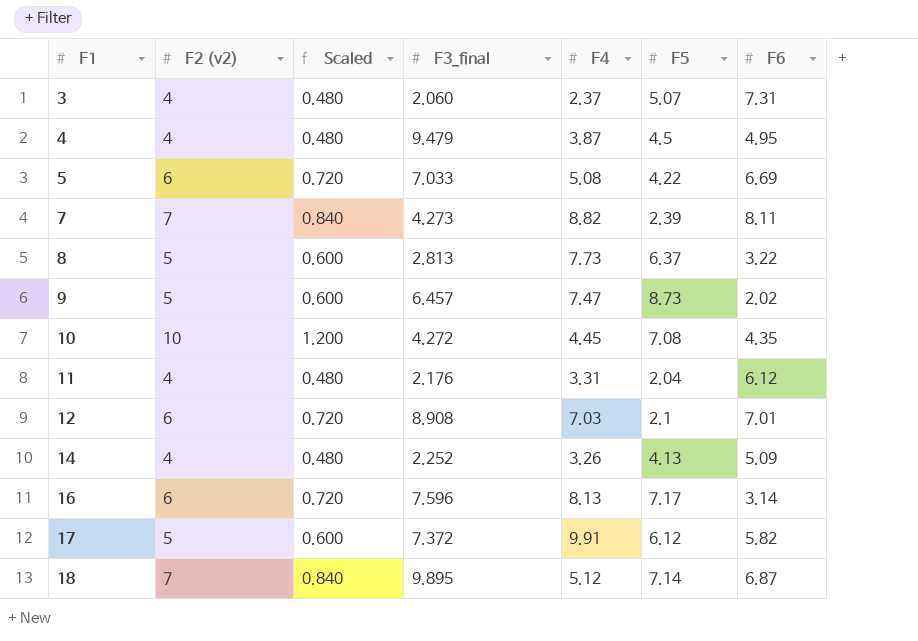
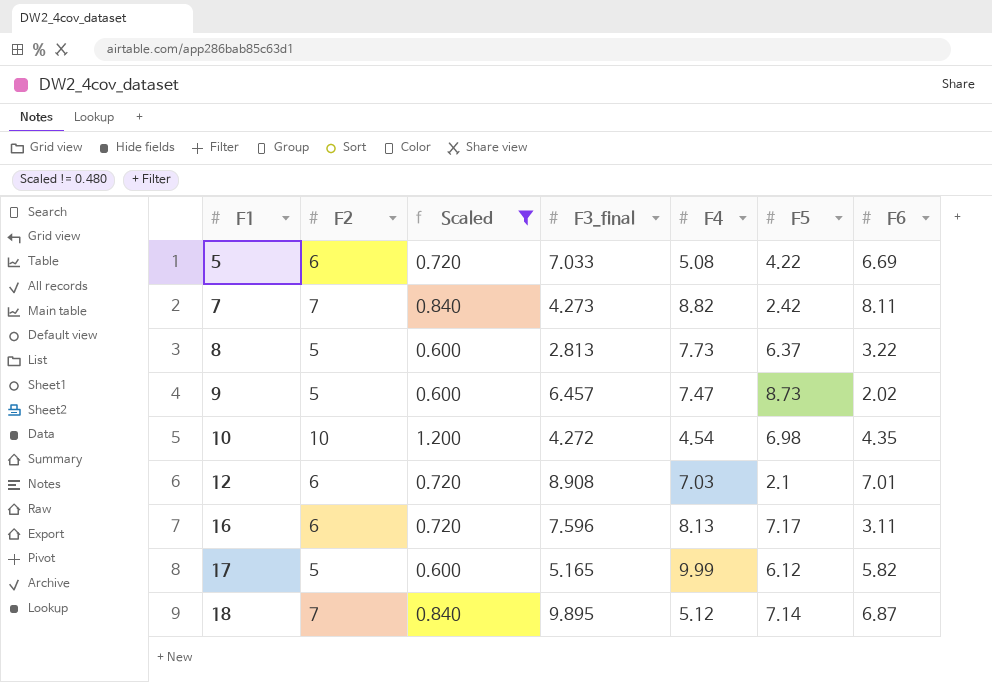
filter: none -> Scaled != 0.480
column name: F2 (v2) -> F2
7 | F5: 2.39 -> 2.42
10 | F4: 4.45 -> 4.54
10 | F5: 7.08 -> 6.98
16 | F6: 3.14 -> 3.11
17 | F3_final: 7.372 -> 5.165
17 | F4: 9.91 -> 9.99

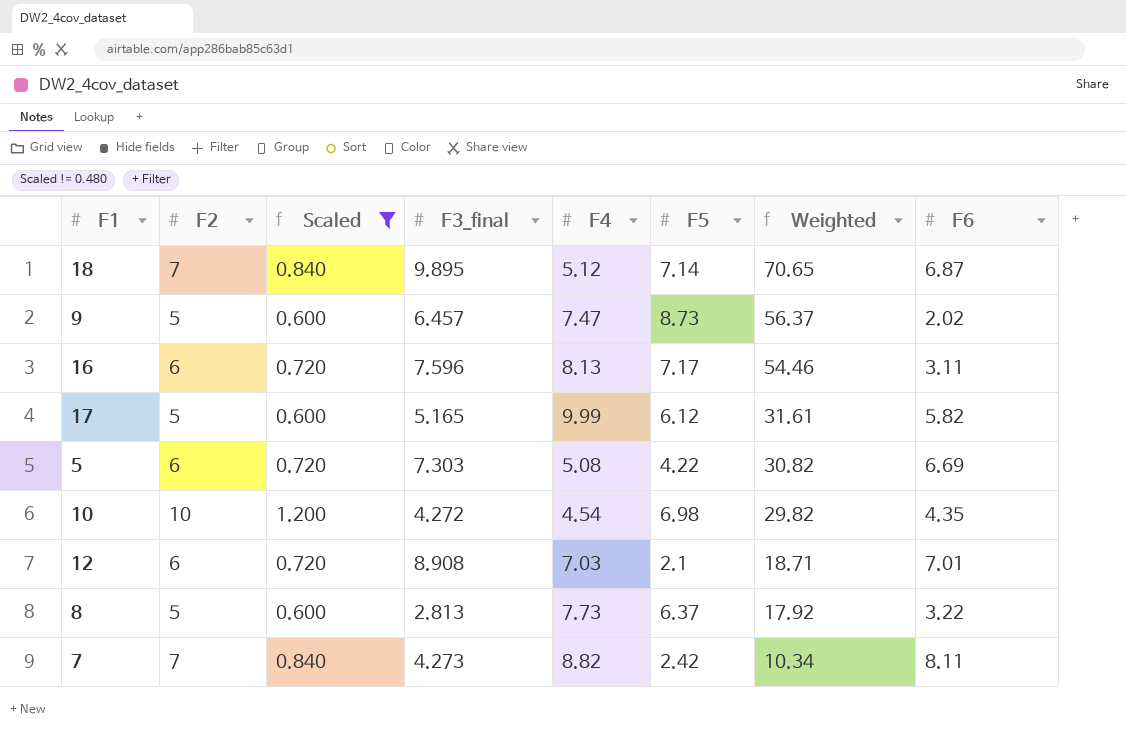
row order: F1 ascending -> Weighted descending
column Weighted | formula: none -> [F3_final] * [F5]
5 | F3_final: 7.033 -> 7.303

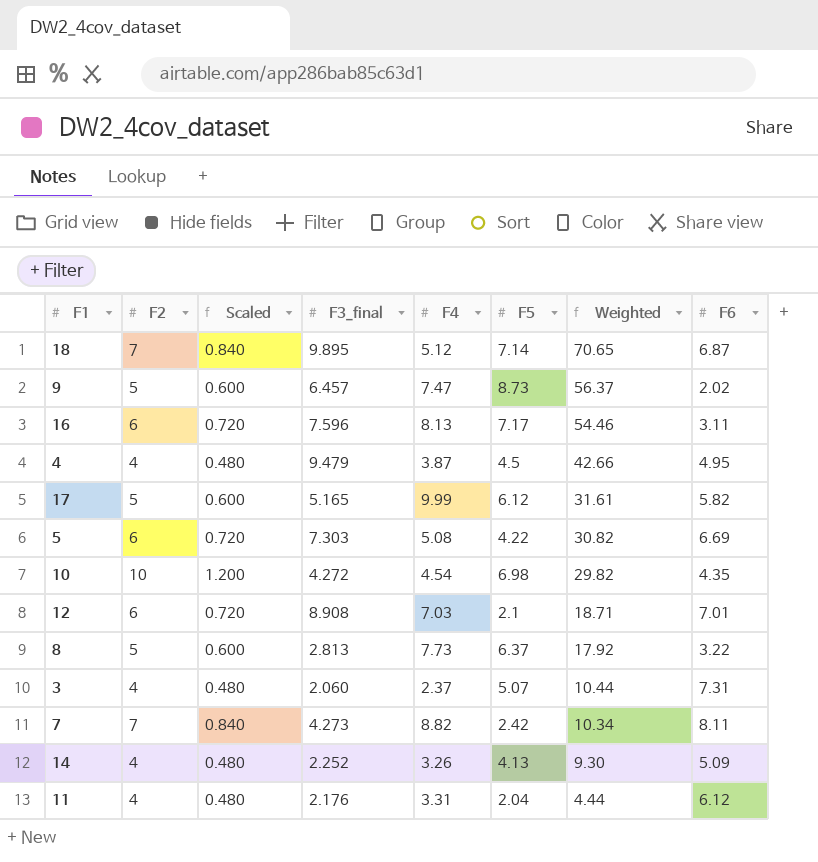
filter: Scaled != 0.480 -> none

